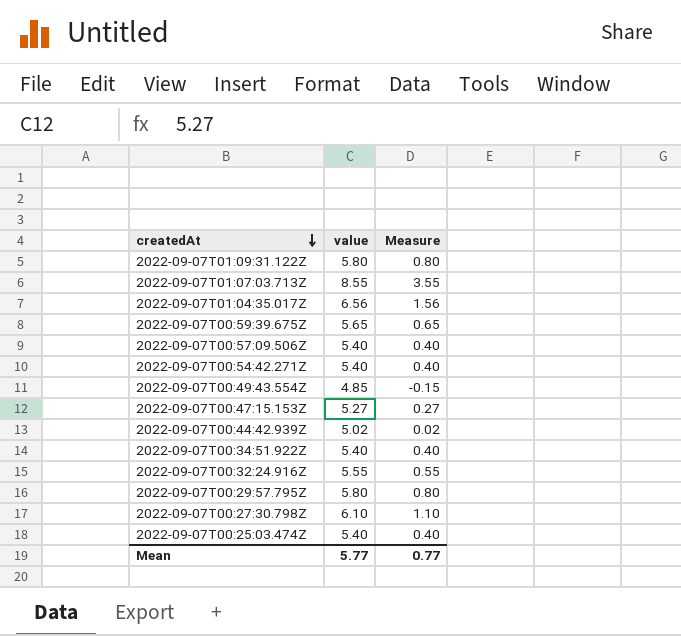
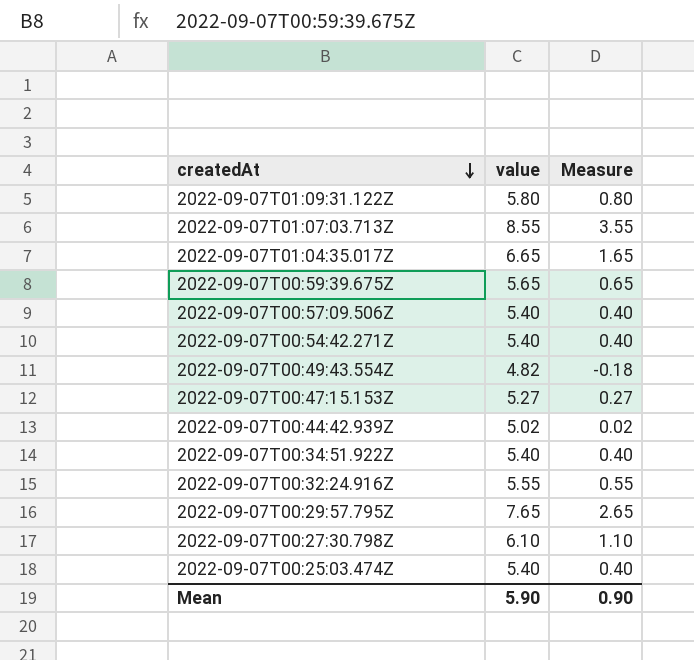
2022-09-07T01:04:35.017Z | value: 6.56 -> 6.65
2022-09-07T01:04:35.017Z | Measure: 1.56 -> 1.65
2022-09-07T00:49:43.554Z | value: 4.85 -> 4.82
2022-09-07T00:49:43.554Z | Measure: -0.15 -> -0.18
2022-09-07T00:29:57.795Z | value: 5.80 -> 7.65
2022-09-07T00:29:57.795Z | Measure: 0.80 -> 2.65
Mean | value: 5.77 -> 5.90
Mean | Measure: 0.77 -> 0.90

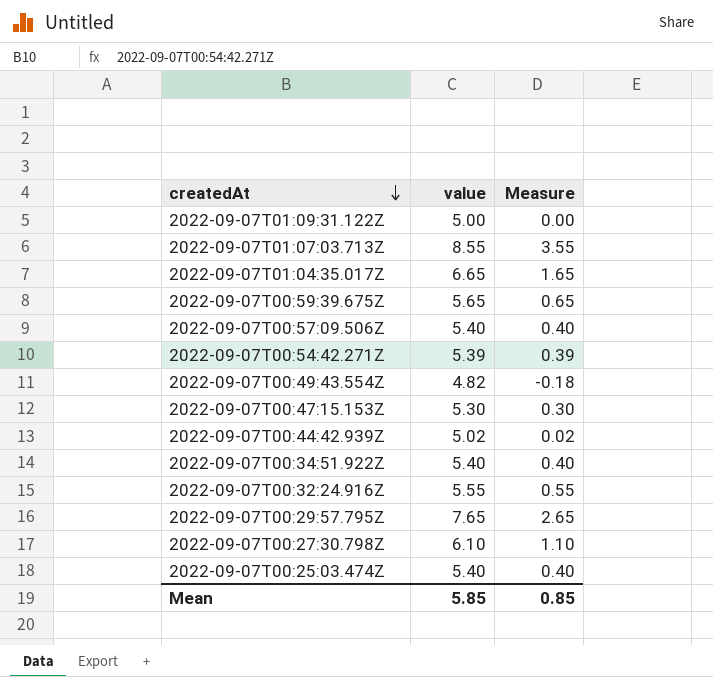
2022-09-07T01:09:31.122Z | value: 5.80 -> 5.00
2022-09-07T01:09:31.122Z | Measure: 0.80 -> 0.00
2022-09-07T00:54:42.271Z | value: 5.40 -> 5.39
2022-09-07T00:54:42.271Z | Measure: 0.40 -> 0.39
2022-09-07T00:47:15.153Z | value: 5.27 -> 5.30
2022-09-07T00:47:15.153Z | Measure: 0.27 -> 0.30
Mean | value: 5.90 -> 5.85
Mean | Measure: 0.90 -> 0.85

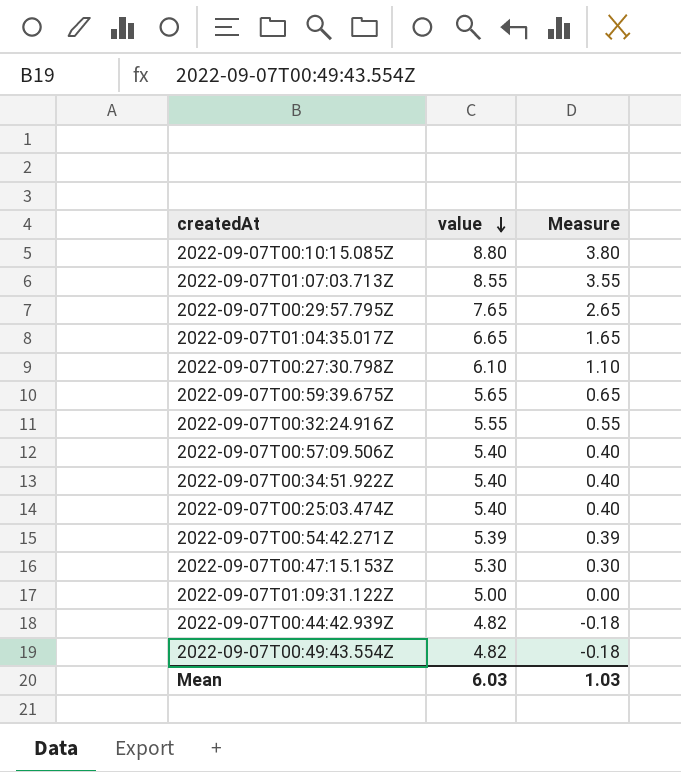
row order: createdAt descending -> value descending
row 2022-09-07T00:10:15.085Z: none -> 8.80 | 3.80
2022-09-07T00:44:42.939Z | value: 5.02 -> 4.82
2022-09-07T00:44:42.939Z | Measure: 0.02 -> -0.18
Mean | value: 5.85 -> 6.03
Mean | Measure: 0.85 -> 1.03

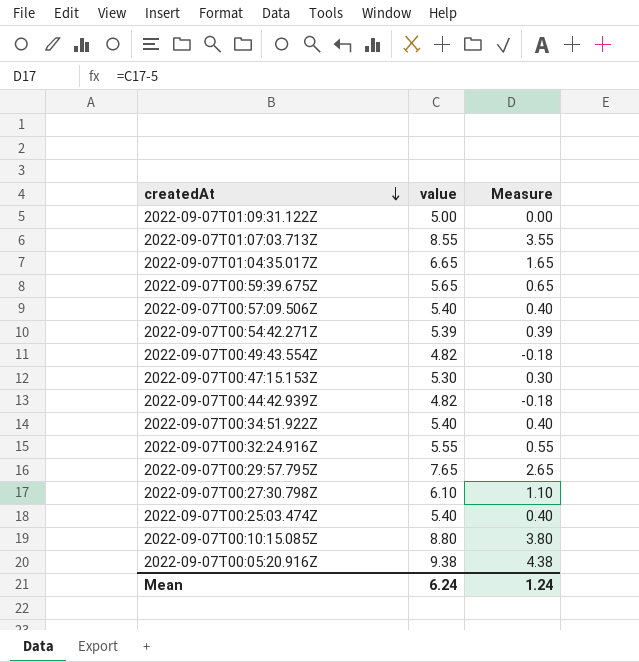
row order: value descending -> createdAt descending
row 2022-09-07T00:05:20.916Z: none -> 9.38 | 4.38
Mean | value: 6.03 -> 6.24
Mean | Measure: 1.03 -> 1.24

